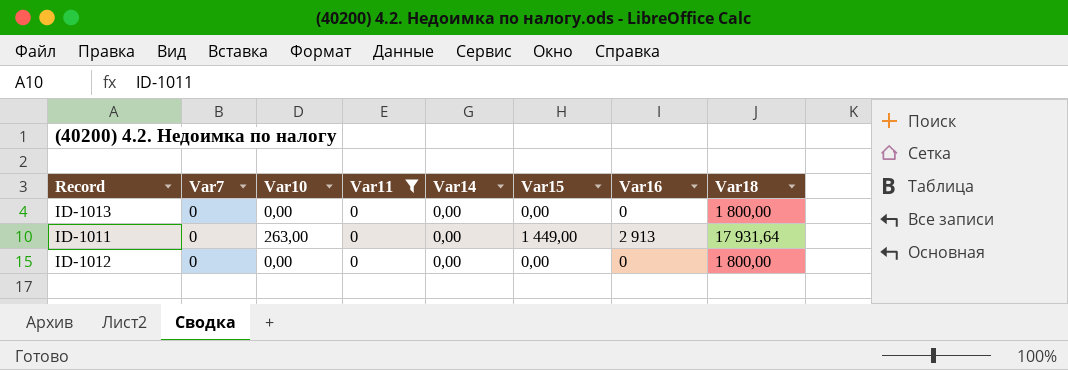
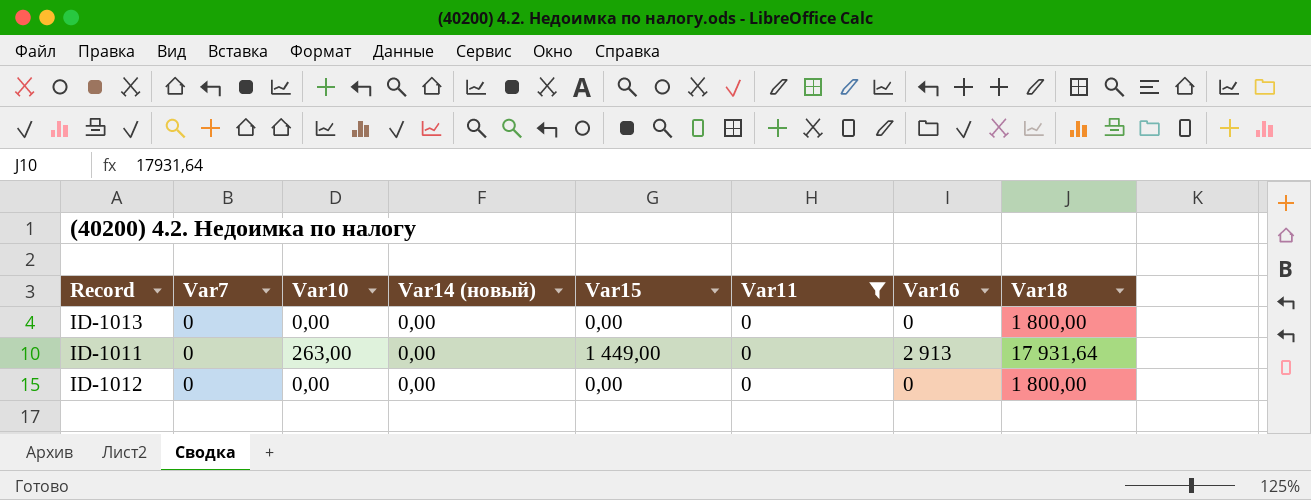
column name: Var14 -> Var14 (новый)
column Var11 | position: 4 -> 6

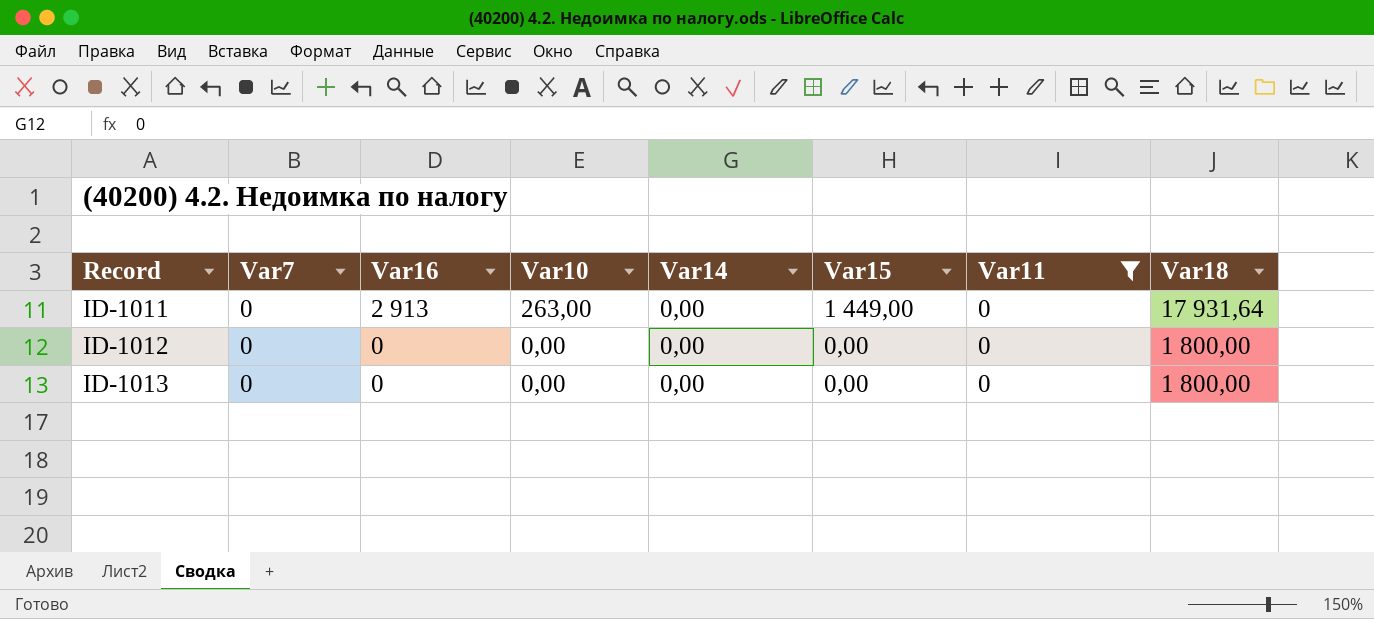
row order: none -> Record ascending
column Var16 | position: 7 -> 3
column name: Var14 (новый) -> Var14

